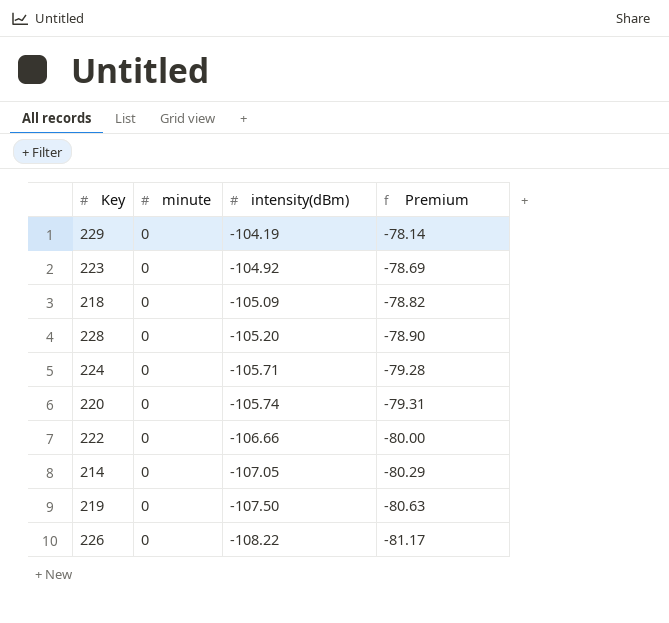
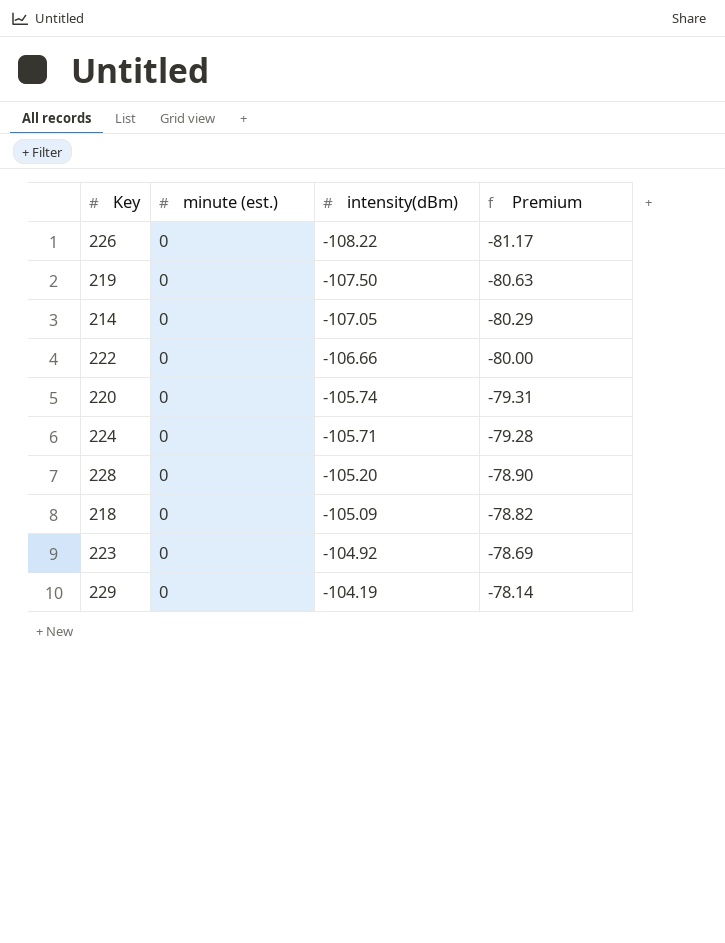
row order: intensity(dBm) descending -> intensity(dBm) ascending
column name: minute -> minute (est.)

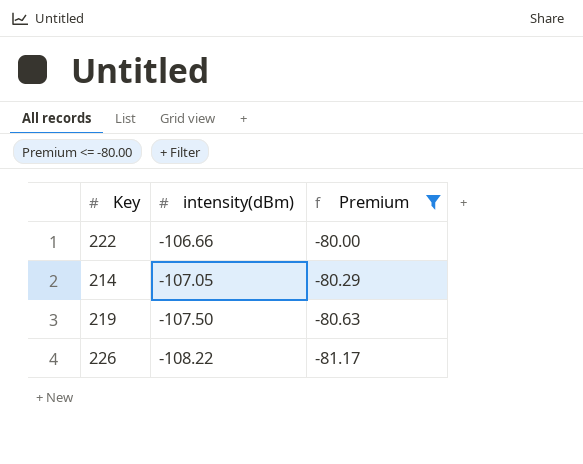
filter: none -> Premium <= -80.00
row order: intensity(dBm) ascending -> intensity(dBm) descending
column minute (est.) | position: 2 -> none

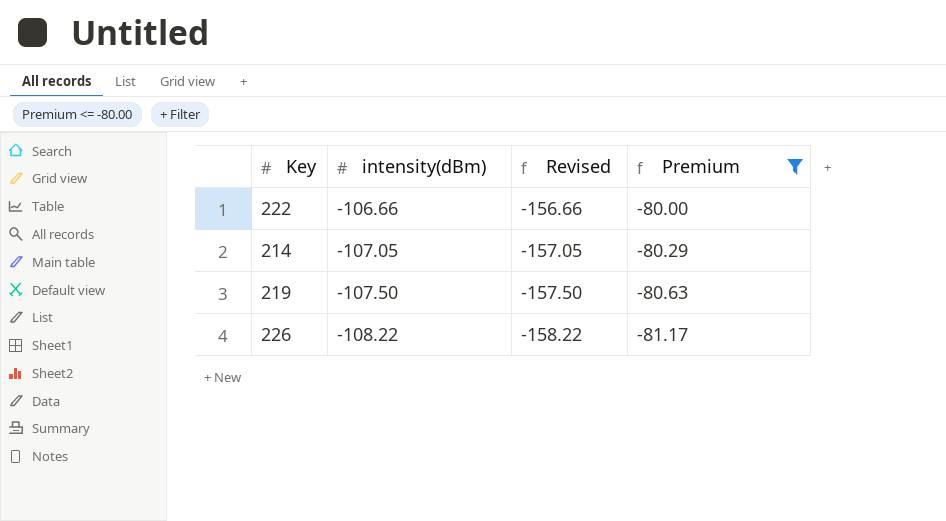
column Revised | formula: none -> [intensity(dBm)] - 50

